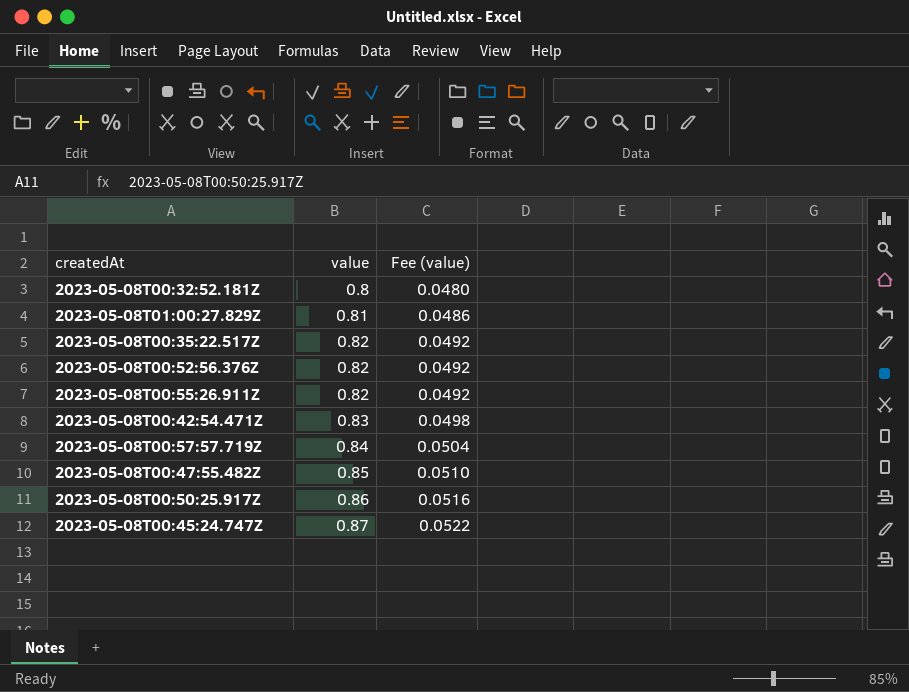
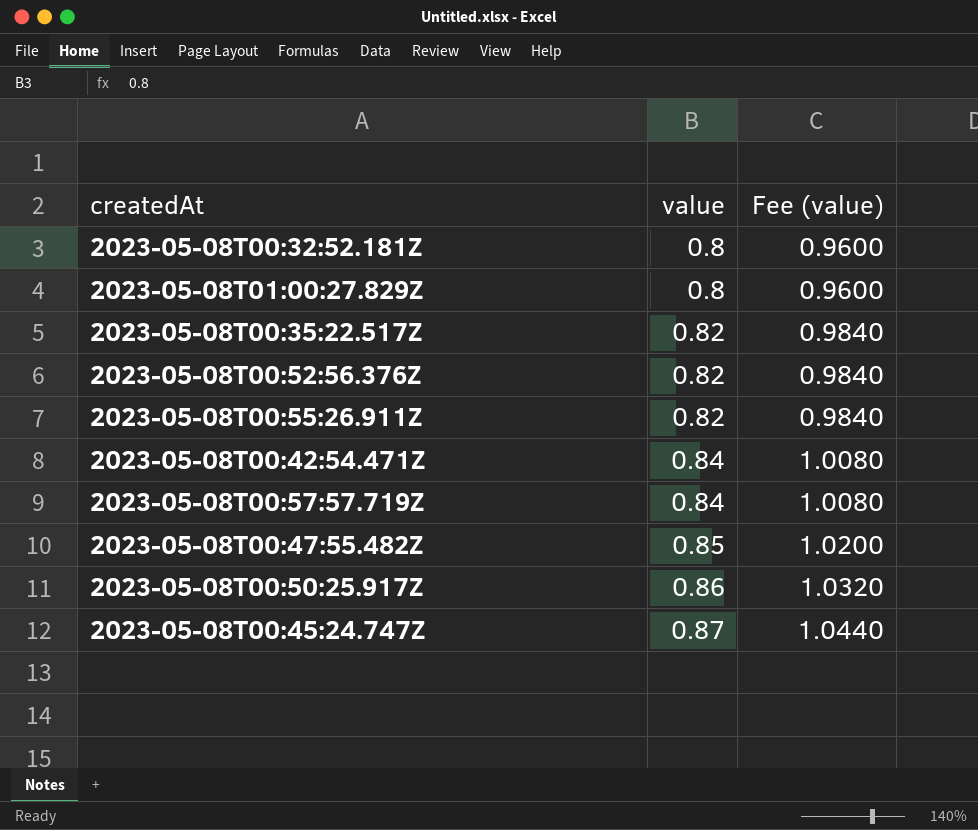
column Fee (value) | formula: [value] * 0.06 -> [value] * 1.2
2023-05-08T01:00:27.829Z | value: 0.81 -> 0.8
2023-05-08T00:42:54.471Z | value: 0.83 -> 0.84

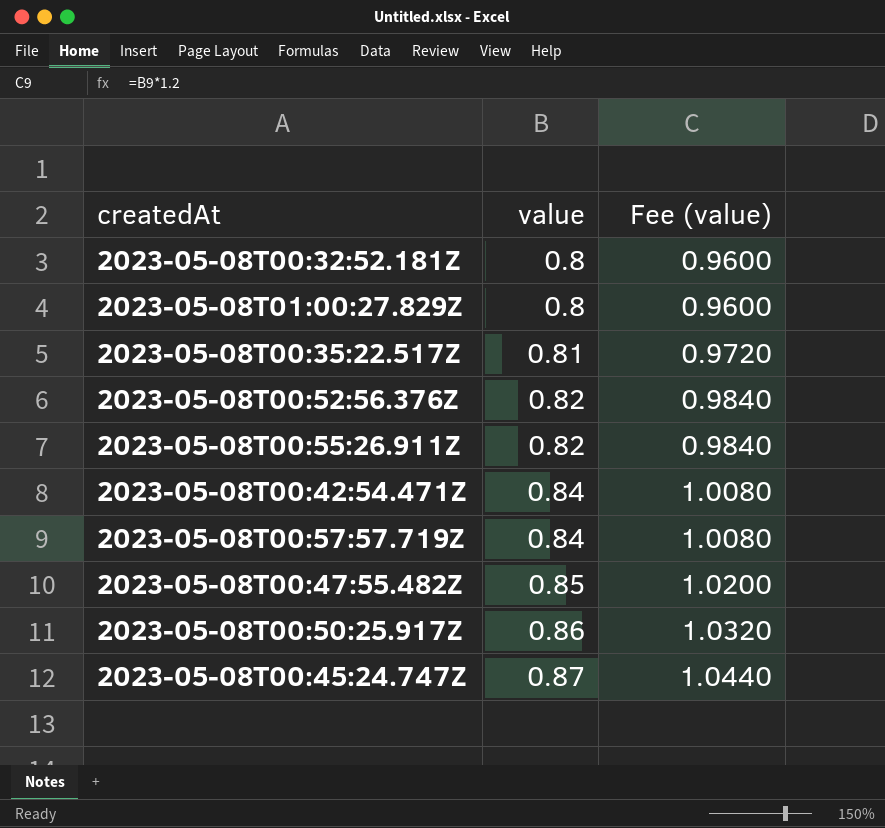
2023-05-08T00:35:22.517Z | value: 0.82 -> 0.81
2023-05-08T00:35:22.517Z | Fee (value): 0.9840 -> 0.9720

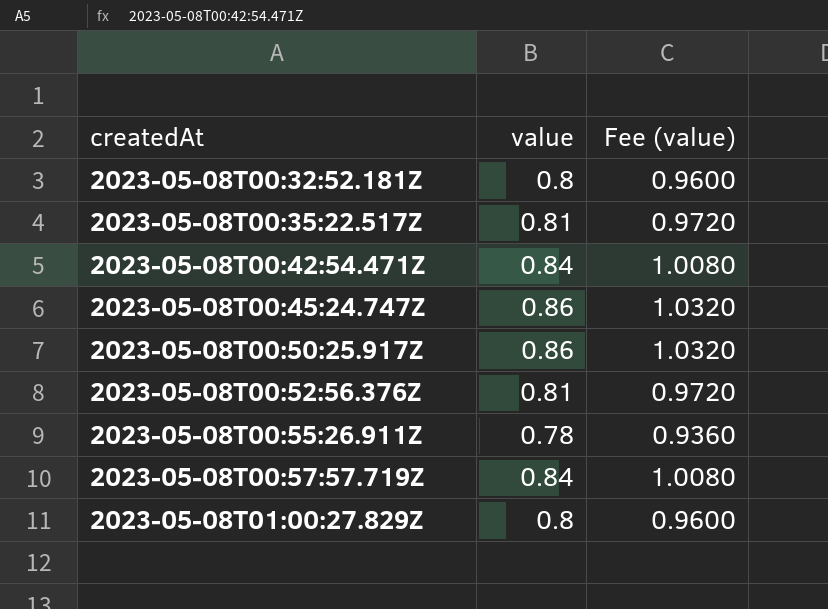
row order: value ascending -> createdAt ascending
row 2023-05-08T00:47:55.482Z: 0.85 | 1.0200 -> none
2023-05-08T00:45:24.747Z | value: 0.87 -> 0.86
2023-05-08T00:45:24.747Z | Fee (value): 1.0440 -> 1.0320
2023-05-08T00:52:56.376Z | value: 0.82 -> 0.81
2023-05-08T00:52:56.376Z | Fee (value): 0.9840 -> 0.9720
2023-05-08T00:55:26.911Z | value: 0.82 -> 0.78
2023-05-08T00:55:26.911Z | Fee (value): 0.9840 -> 0.9360

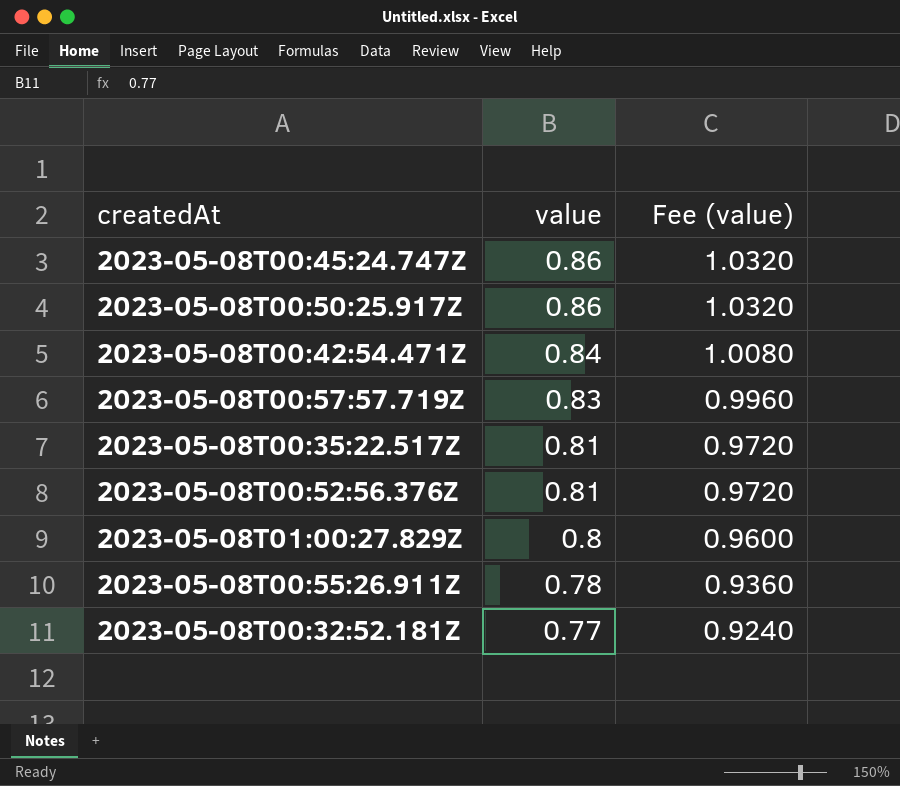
row order: createdAt ascending -> value descending
2023-05-08T00:57:57.719Z | value: 0.84 -> 0.83
2023-05-08T00:57:57.719Z | Fee (value): 1.0080 -> 0.9960
2023-05-08T00:32:52.181Z | value: 0.8 -> 0.77
2023-05-08T00:32:52.181Z | Fee (value): 0.9600 -> 0.9240

